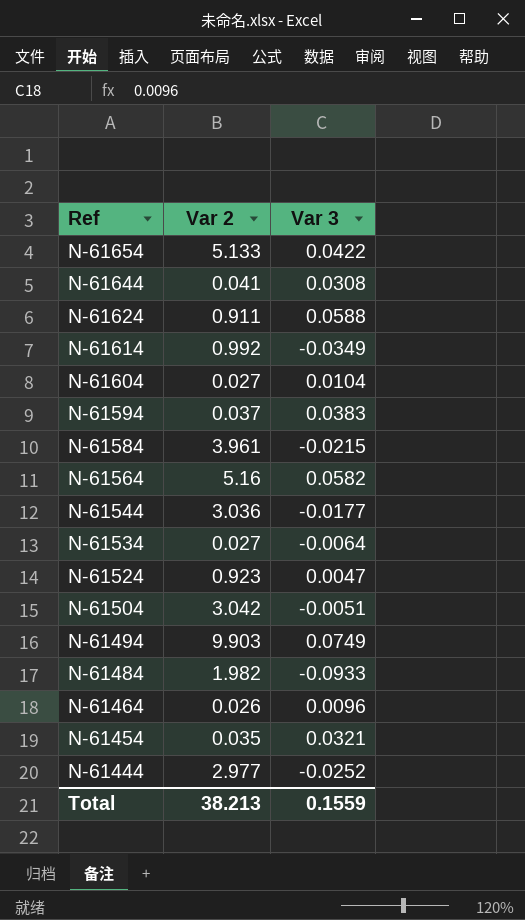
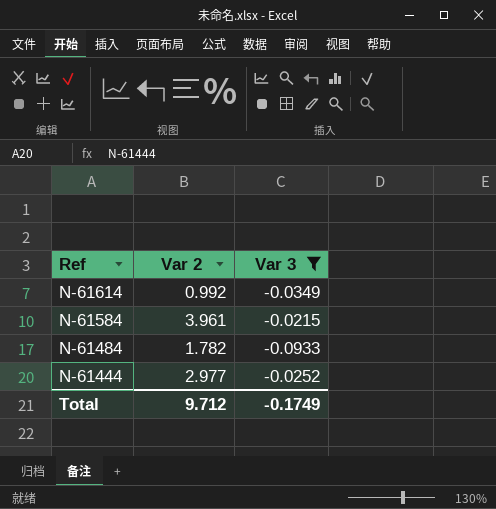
filter: none -> Var 3 <= -0.0215
N-61484 | Var 2: 1.982 -> 1.782
Total | Var 2: 38.213 -> 9.712
Total | Var 3: 0.1559 -> -0.1749

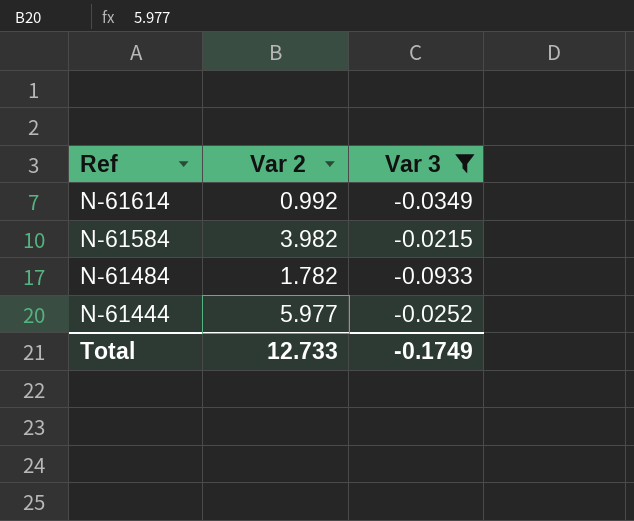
N-61584 | Var 2: 3.961 -> 3.982
N-61444 | Var 2: 2.977 -> 5.977
Total | Var 2: 9.712 -> 12.733

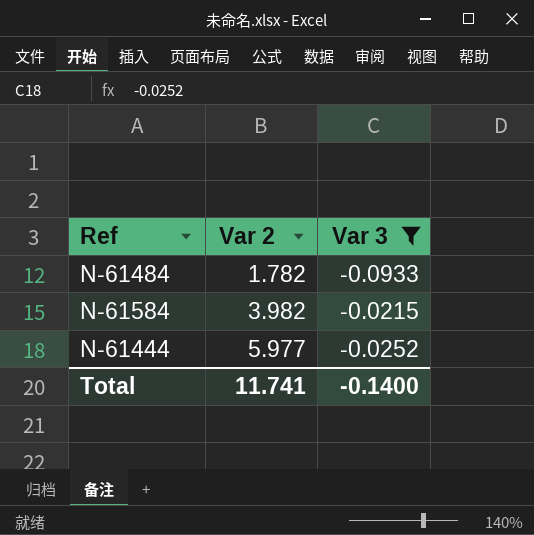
row order: Ref descending -> Var 2 ascending
row N-61614: 0.992 | -0.0349 -> none
Total | Var 2: 12.733 -> 11.741
Total | Var 3: -0.1749 -> -0.1400

